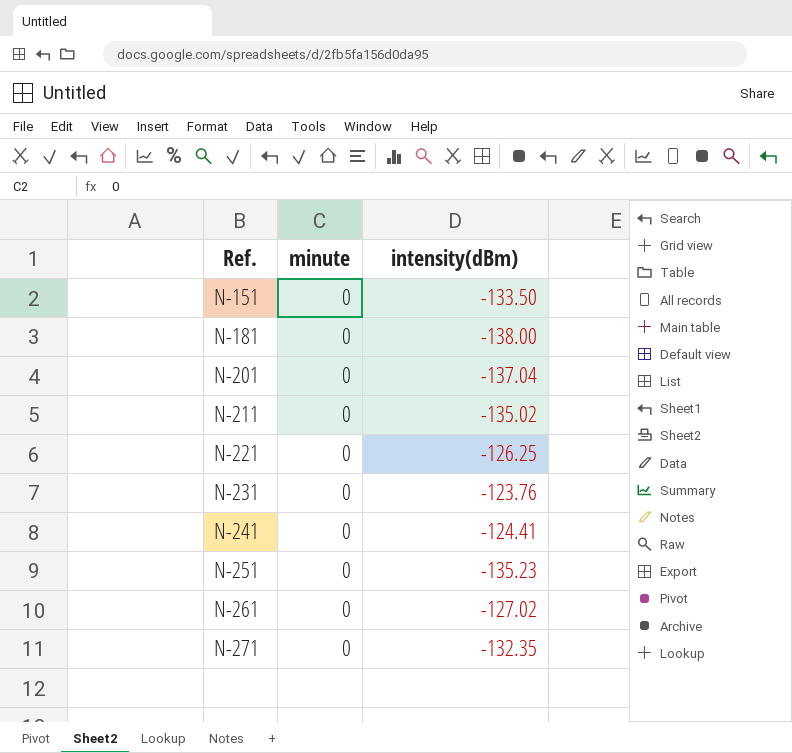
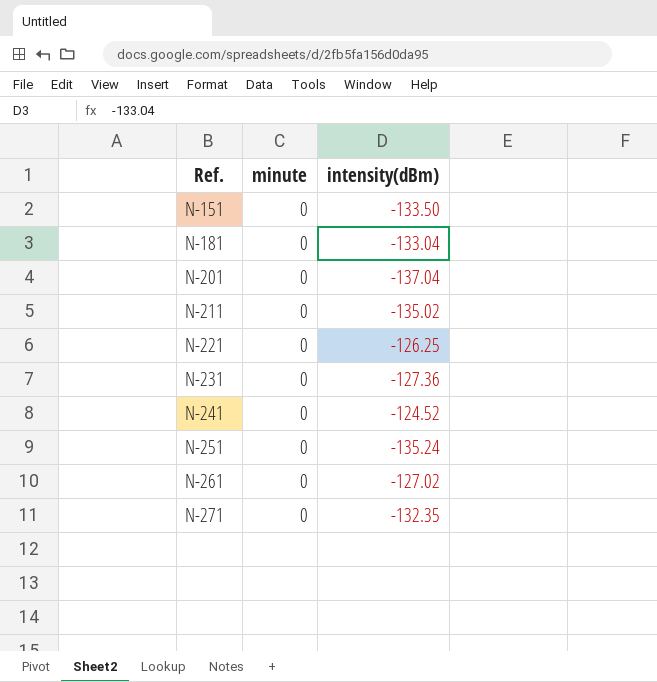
N-181 | intensity(dBm): -138.00 -> -133.04
N-231 | intensity(dBm): -123.76 -> -127.36
N-241 | intensity(dBm): -124.41 -> -124.52
N-251 | intensity(dBm): -135.23 -> -135.24

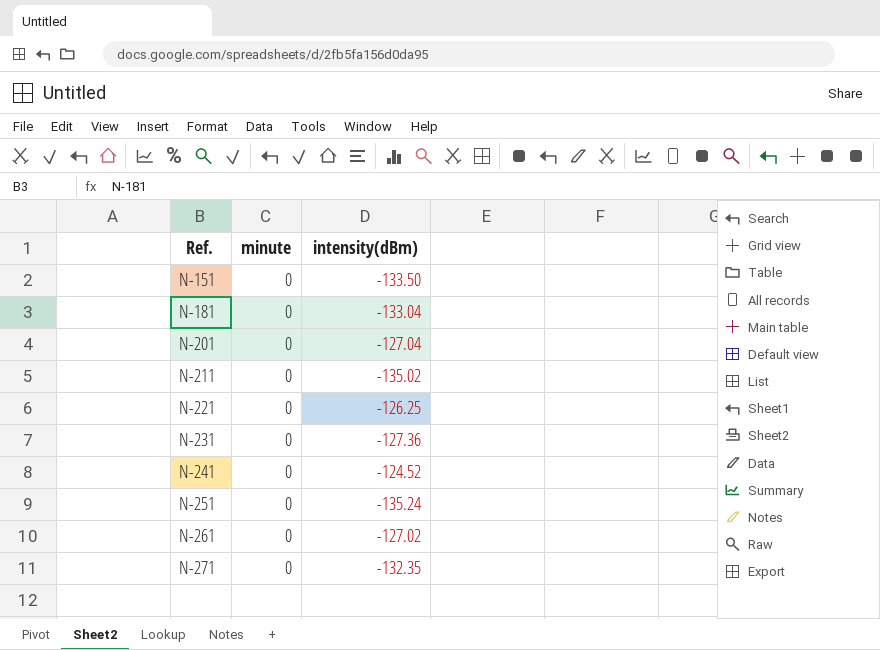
N-201 | intensity(dBm): -137.04 -> -127.04

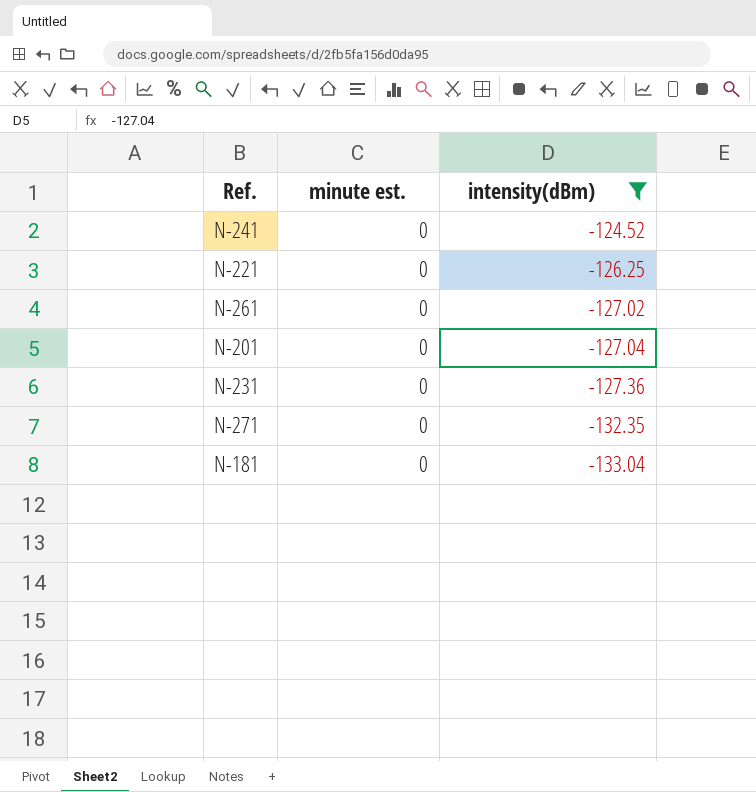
filter: none -> intensity(dBm) >= -133.04
row order: Ref. ascending -> intensity(dBm) descending
column name: minute -> minute est.

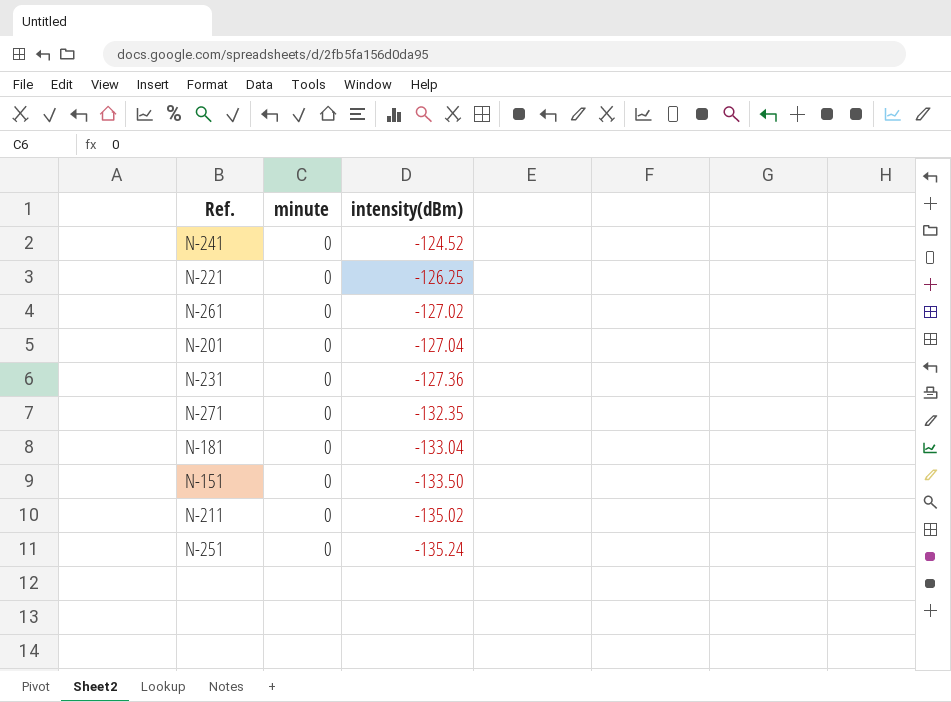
filter: intensity(dBm) >= -133.04 -> none
column name: minute est. -> minute

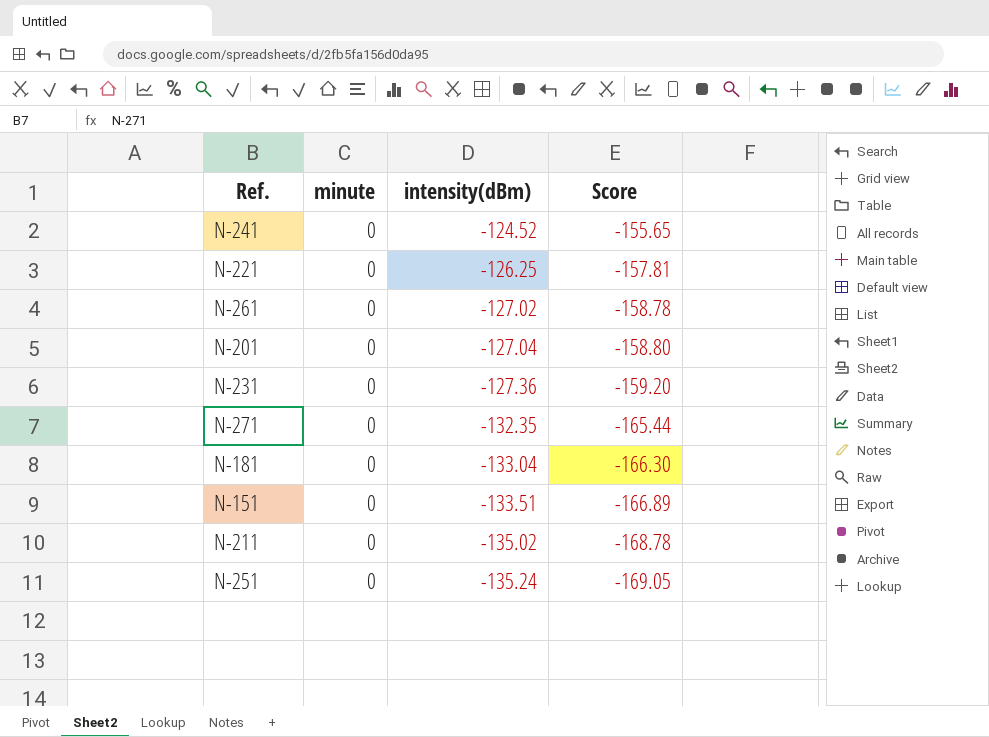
column Score | formula: none -> [intensity(dBm)] * 1.25
N-151 | intensity(dBm): -133.50 -> -133.51

